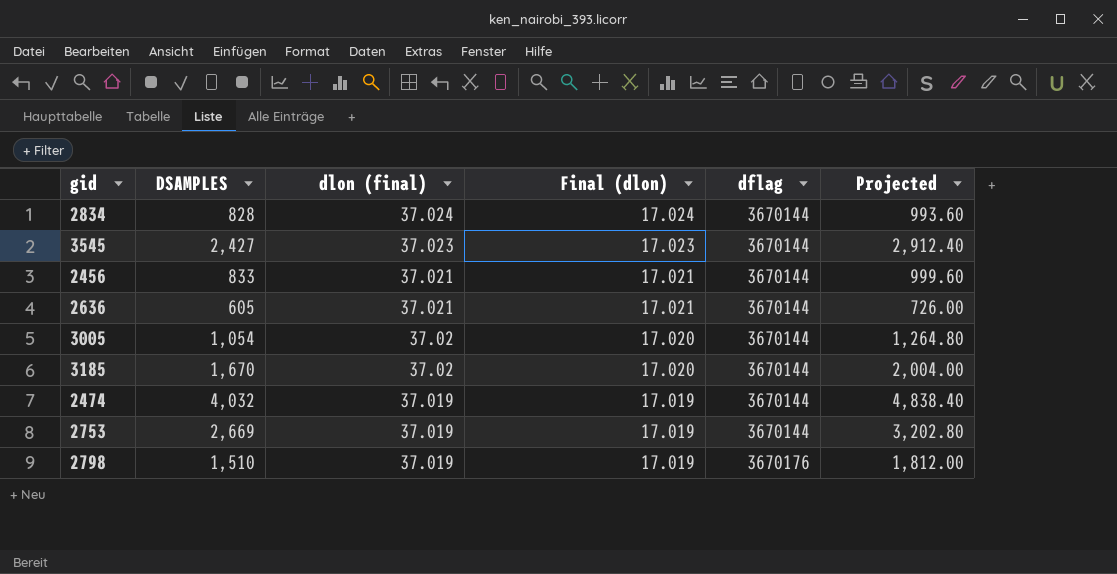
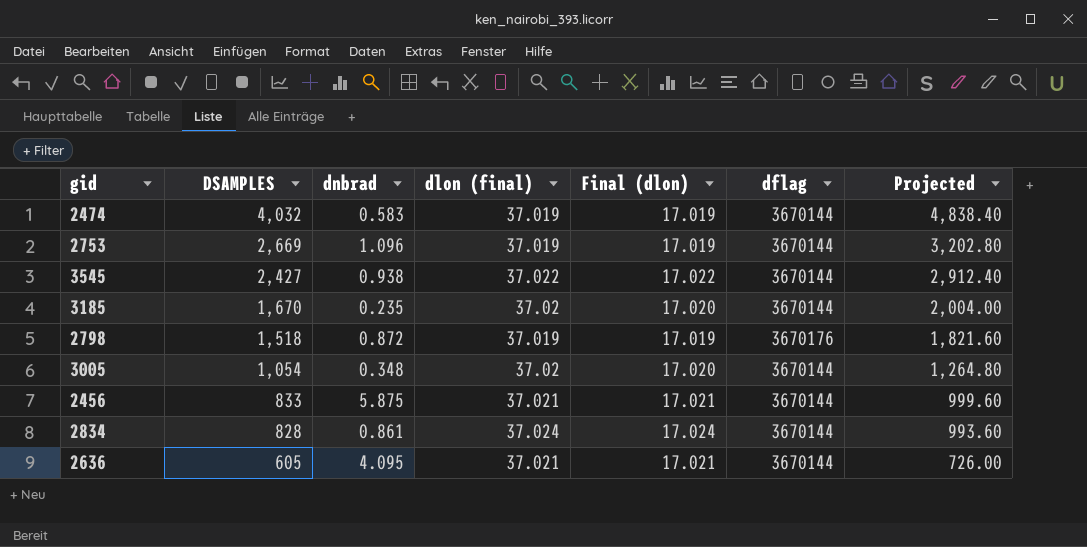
row order: dlon (final) descending -> DSAMPLES descending
column dnbrad | position: none -> 3
3545 | dlon (final): 37.023 -> 37.022
3545 | Final (dlon): 17.023 -> 17.022
2798 | DSAMPLES: 1,510 -> 1,518
2798 | Projected: 1,812.00 -> 1,821.60

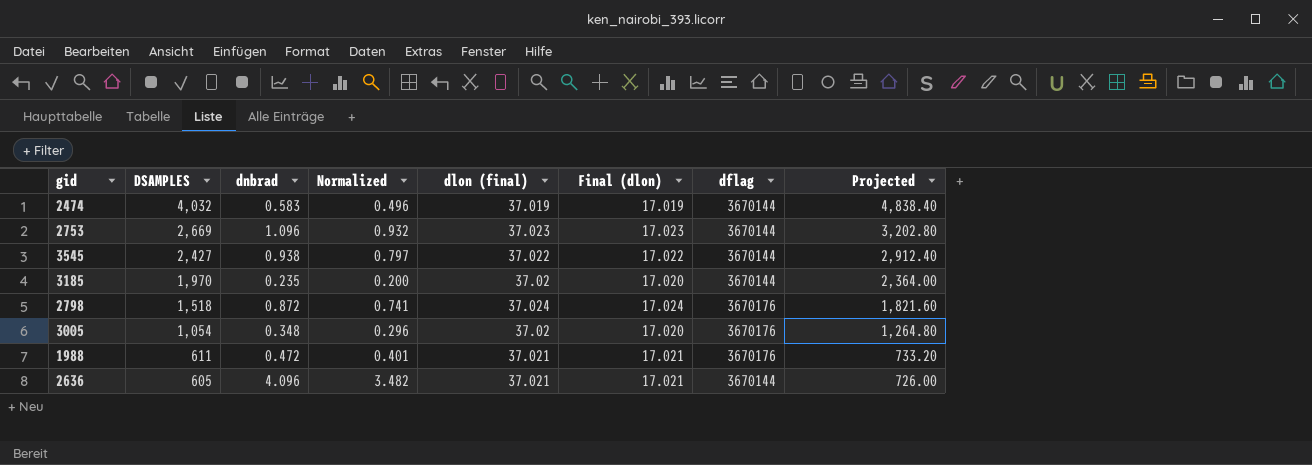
column Normalized | formula: none -> [dnbrad] * 0.85
row 2456: 833 | 5.875 | 37.021 | 17.021 | 3670144 | 999.60 -> none
row 2834: 828 | 0.861 | 37.024 | 17.024 | 3670144 | 993.60 -> none
2753 | dlon (final): 37.019 -> 37.023
2753 | Final (dlon): 17.019 -> 17.023
3185 | DSAMPLES: 1,670 -> 1,970
3185 | Projected: 2,004.00 -> 2,364.00
2798 | dlon (final): 37.019 -> 37.024
2798 | Final (dlon): 17.019 -> 17.024
3005 | dflag: 3670144 -> 3670176
row 1988: none -> 611 | 0.472 | 0.401 | 37.021 | 17.021 | 3670176 | 733.20
2636 | dnbrad: 4.095 -> 4.096

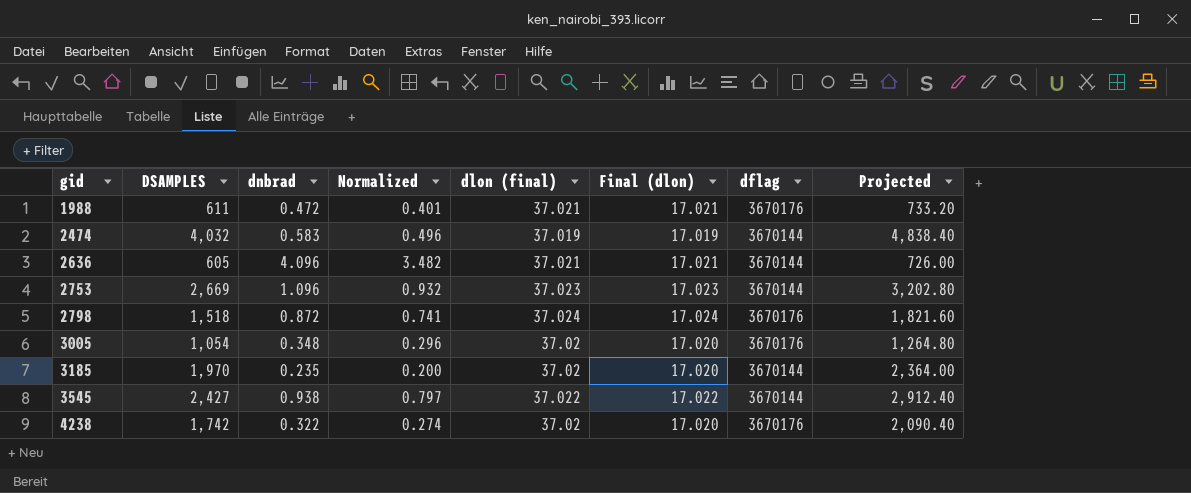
row order: DSAMPLES descending -> gid ascending
row 4238: none -> 1,742 | 0.322 | 0.274 | 37.02 | 17.020 | 3670176 | 2,090.40

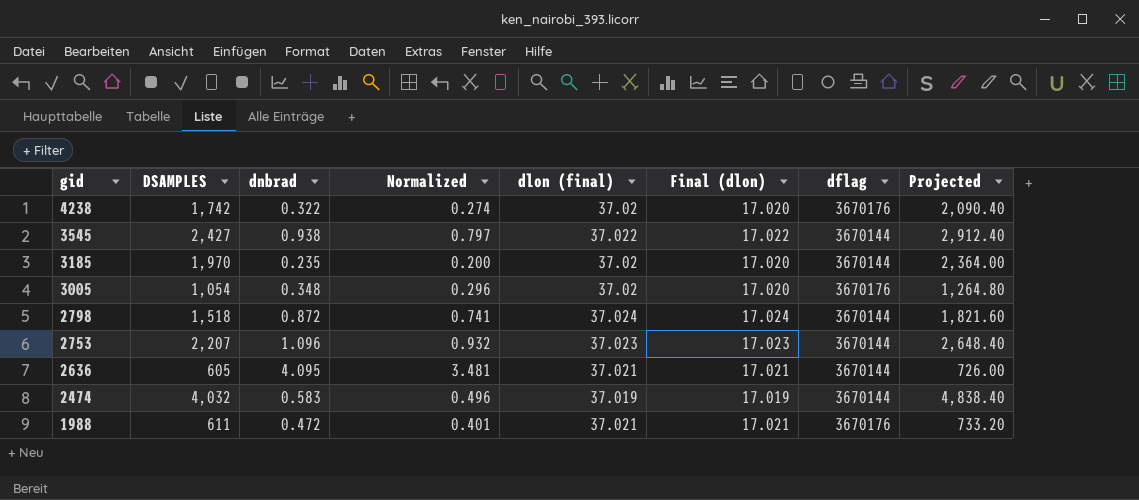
row order: gid ascending -> gid descending
2798 | dflag: 3670176 -> 3670144
2753 | DSAMPLES: 2,669 -> 2,207
2753 | Projected: 3,202.80 -> 2,648.40
2636 | dnbrad: 4.096 -> 4.095
2636 | Normalized: 3.482 -> 3.481

